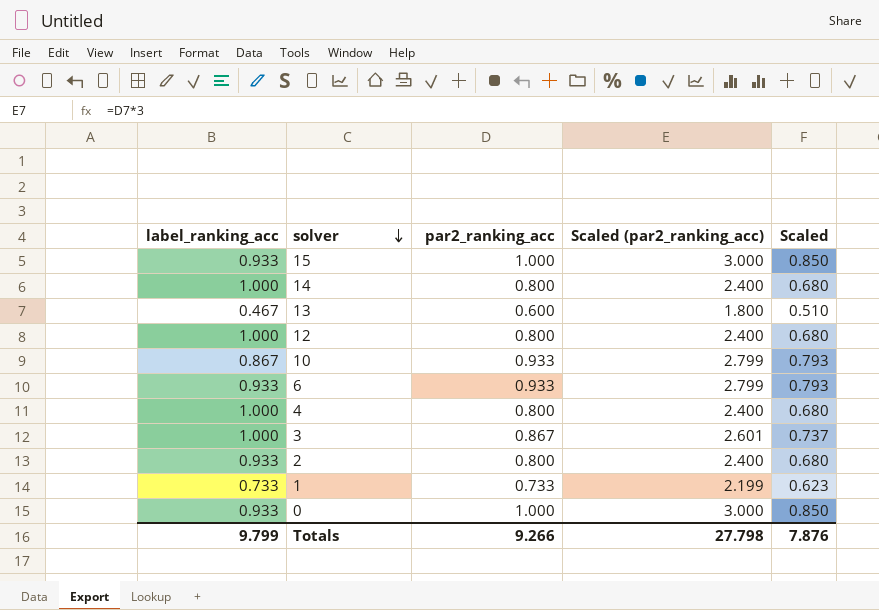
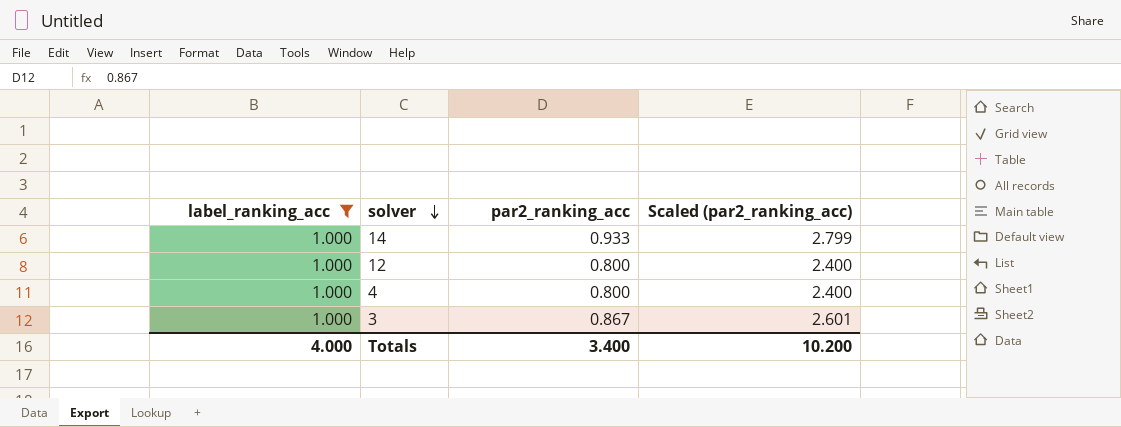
filter: none -> label_ranking_acc = 1.000
column Scaled | formula: [par2_ranking_acc] * 0.85 -> none
14 | par2_ranking_acc: 0.800 -> 0.933
14 | Scaled (par2_ranking_acc): 2.400 -> 2.799
Totals | label_ranking_acc: 9.799 -> 4.000
Totals | par2_ranking_acc: 9.266 -> 3.400
Totals | Scaled (par2_ranking_acc): 27.798 -> 10.200

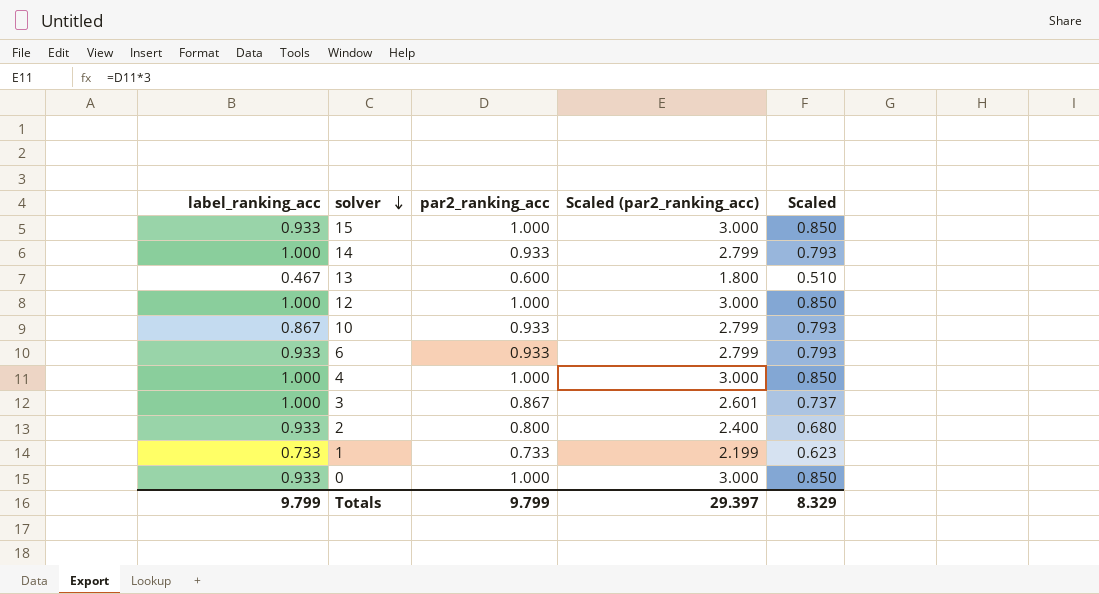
filter: label_ranking_acc = 1.000 -> none
column Scaled | formula: none -> [par2_ranking_acc] * 0.85
12 | par2_ranking_acc: 0.800 -> 1.000
12 | Scaled (par2_ranking_acc): 2.400 -> 3.000
4 | par2_ranking_acc: 0.800 -> 1.000
4 | Scaled (par2_ranking_acc): 2.400 -> 3.000
Totals | label_ranking_acc: 4.000 -> 9.799
Totals | par2_ranking_acc: 3.400 -> 9.799
Totals | Scaled (par2_ranking_acc): 10.200 -> 29.397

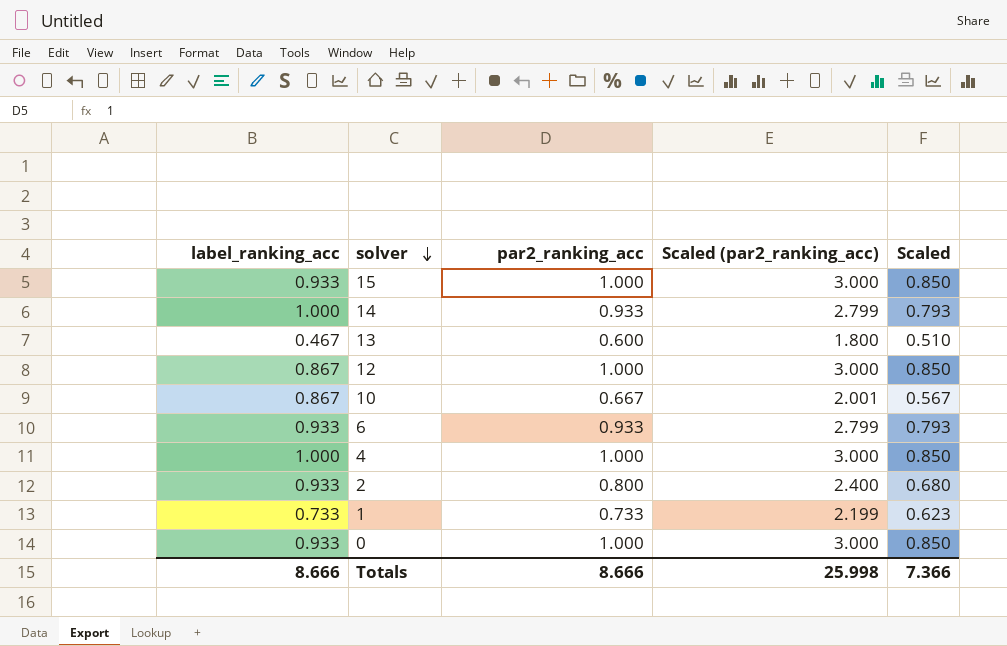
row 3: 1.000 | 0.867 | 2.601 | 0.737 -> none
12 | label_ranking_acc: 1.000 -> 0.867
10 | par2_ranking_acc: 0.933 -> 0.667
10 | Scaled (par2_ranking_acc): 2.799 -> 2.001
10 | Scaled: 0.793 -> 0.567
Totals | label_ranking_acc: 9.799 -> 8.666
Totals | par2_ranking_acc: 9.799 -> 8.666
Totals | Scaled (par2_ranking_acc): 29.397 -> 25.998
Totals | Scaled: 8.329 -> 7.366

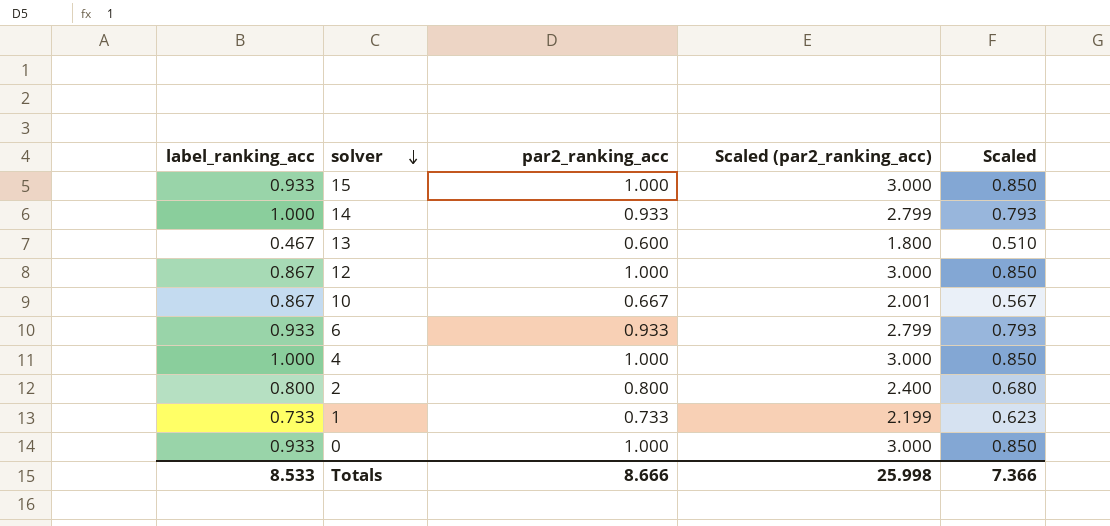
2 | label_ranking_acc: 0.933 -> 0.800
Totals | label_ranking_acc: 8.666 -> 8.533

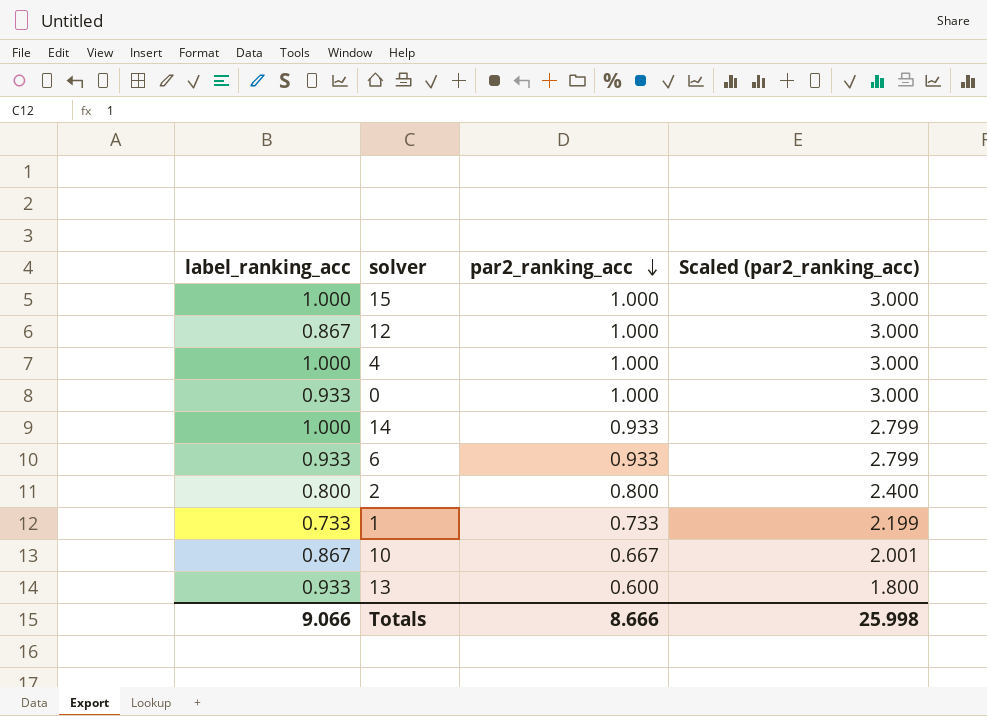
row order: solver descending -> par2_ranking_acc descending
column Scaled | formula: [par2_ranking_acc] * 0.85 -> none
15 | label_ranking_acc: 0.933 -> 1.000
13 | label_ranking_acc: 0.467 -> 0.933
Totals | label_ranking_acc: 8.533 -> 9.066

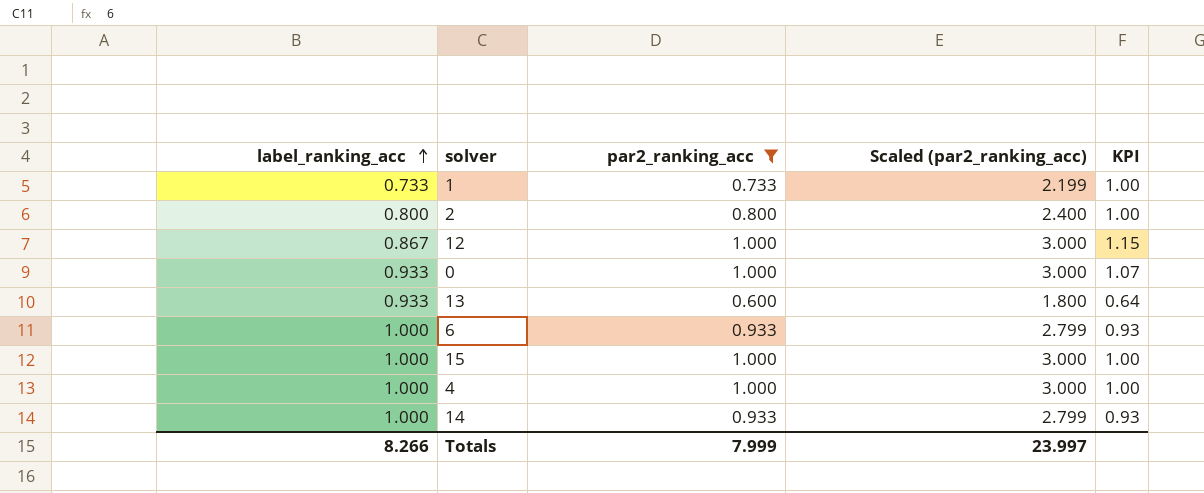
filter: none -> par2_ranking_acc != 0.667
row order: par2_ranking_acc descending -> label_ranking_acc ascending
column KPI | formula: none -> [par2_ranking_acc] / [label_ranking_acc]
6 | label_ranking_acc: 0.933 -> 1.000
Totals | label_ranking_acc: 9.066 -> 8.266
Totals | par2_ranking_acc: 8.666 -> 7.999
Totals | Scaled (par2_ranking_acc): 25.998 -> 23.997

